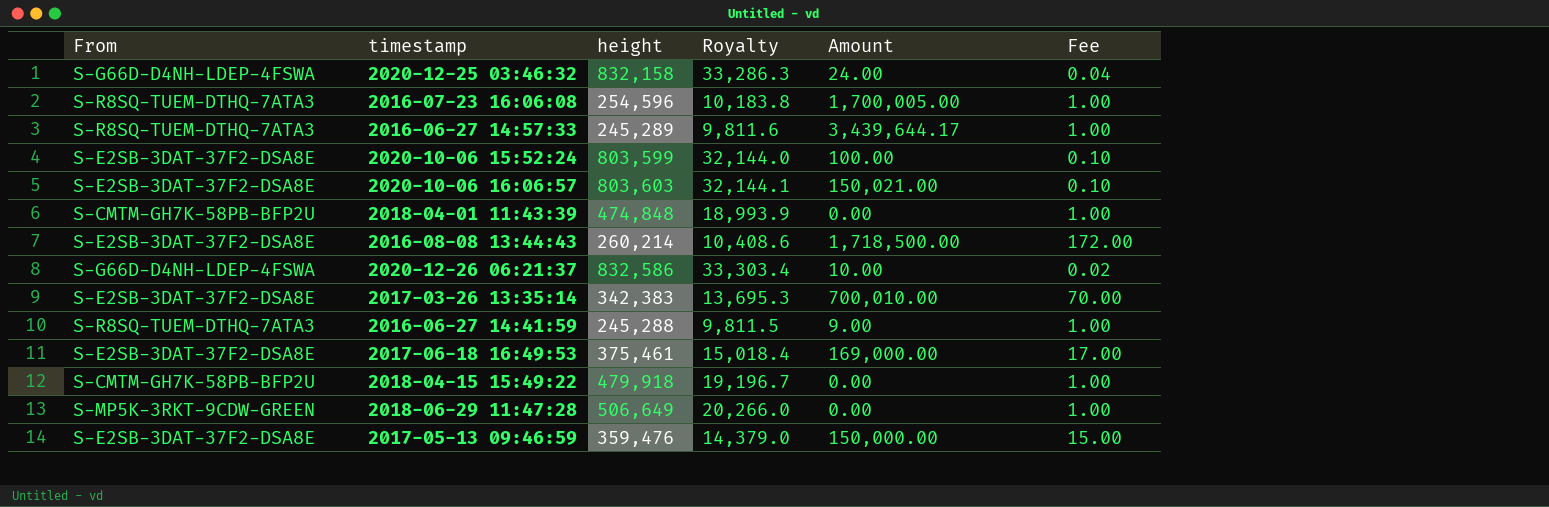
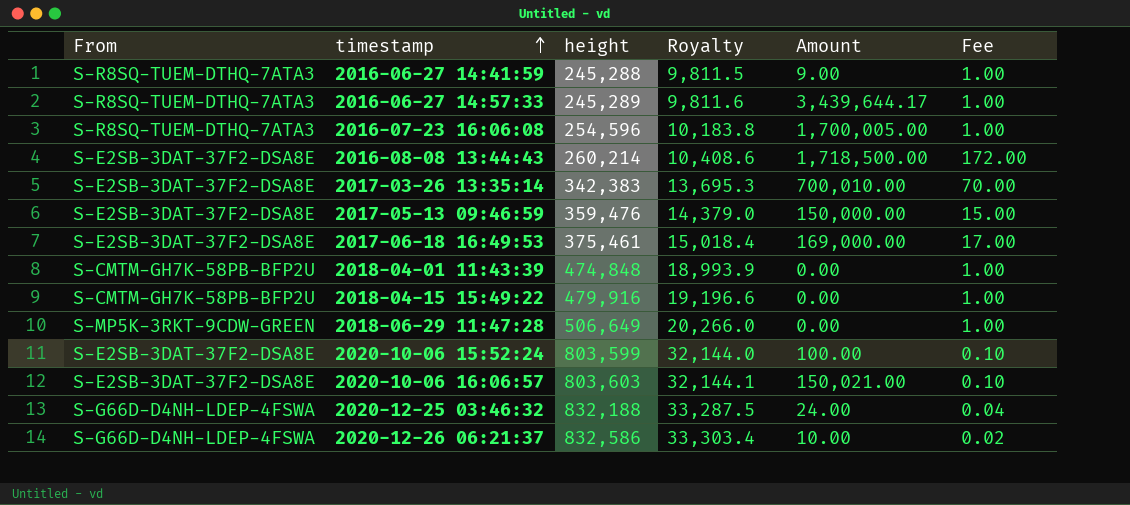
row order: none -> timestamp ascending
2018-04-15 15:49:22 | height: 479,918 -> 479,916
2018-04-15 15:49:22 | Royalty: 19,196.7 -> 19,196.6
2020-12-25 03:46:32 | height: 832,158 -> 832,188
2020-12-25 03:46:32 | Royalty: 33,286.3 -> 33,287.5

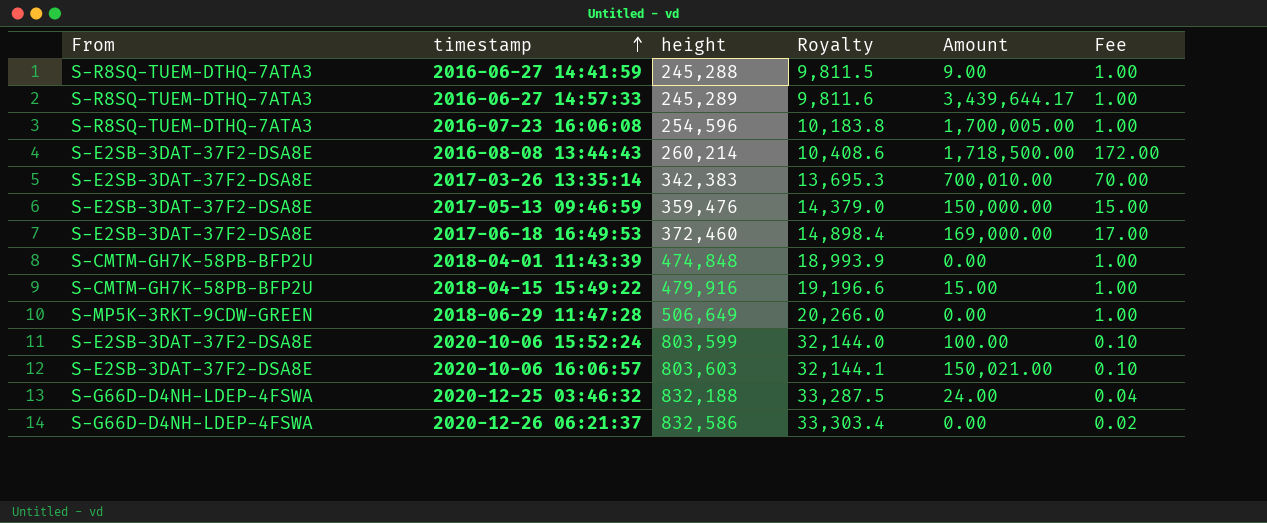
2017-06-18 16:49:53 | height: 375,461 -> 372,460
2017-06-18 16:49:53 | Royalty: 15,018.4 -> 14,898.4
2018-04-15 15:49:22 | Amount: 0.00 -> 15.00
2020-12-26 06:21:37 | Amount: 10.00 -> 0.00

